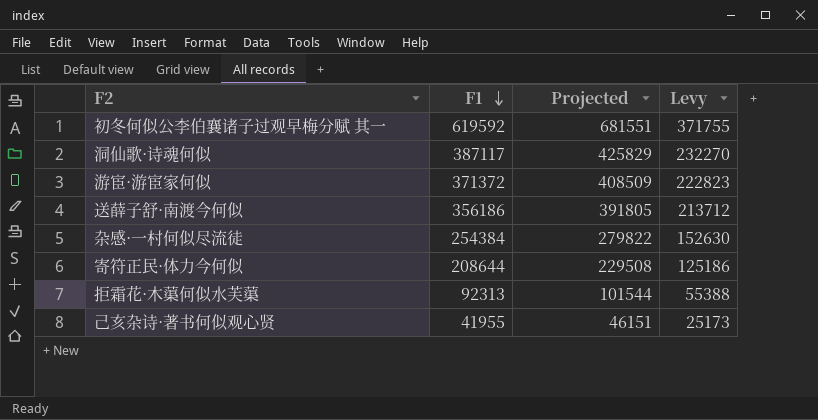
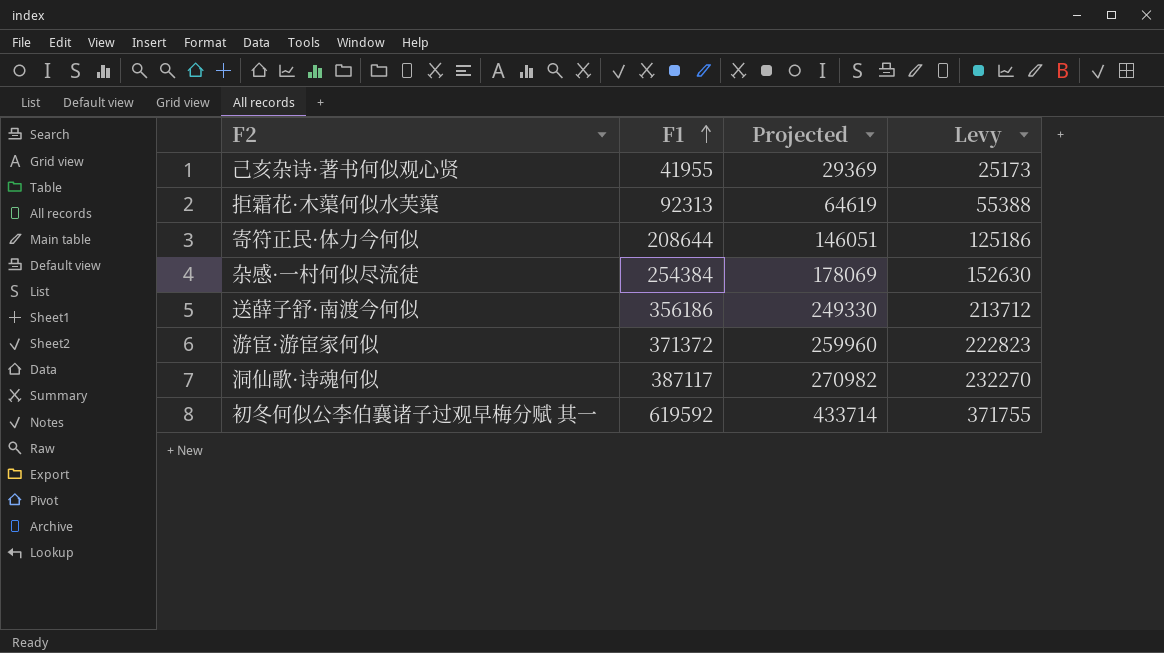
row order: F1 descending -> F1 ascending
column Projected | formula: [F1] * 1.1 -> [F1] * 0.7

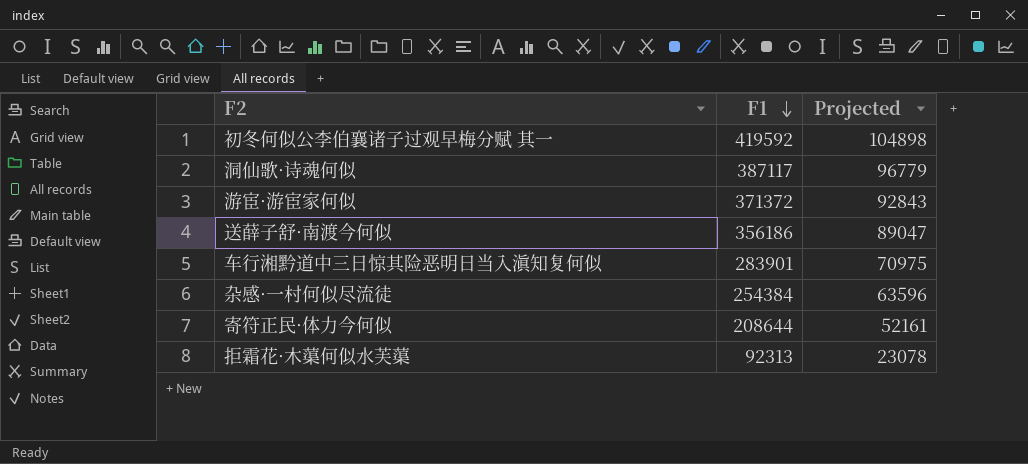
row order: F1 ascending -> F1 descending
column Levy | formula: [F1] * 0.6 -> none
column Projected | formula: [F1] * 0.7 -> [F1] * 0.25
row 己亥杂诗·著书何似观心贤: 41955 | 29369 | 25173 -> none
初冬何似公李伯襄诸子过观早梅分赋 其一 | F1: 619592 -> 419592
row 车行湘黔道中三日惊其险恶明日当入滇知复何似: none -> 283901 | 70975

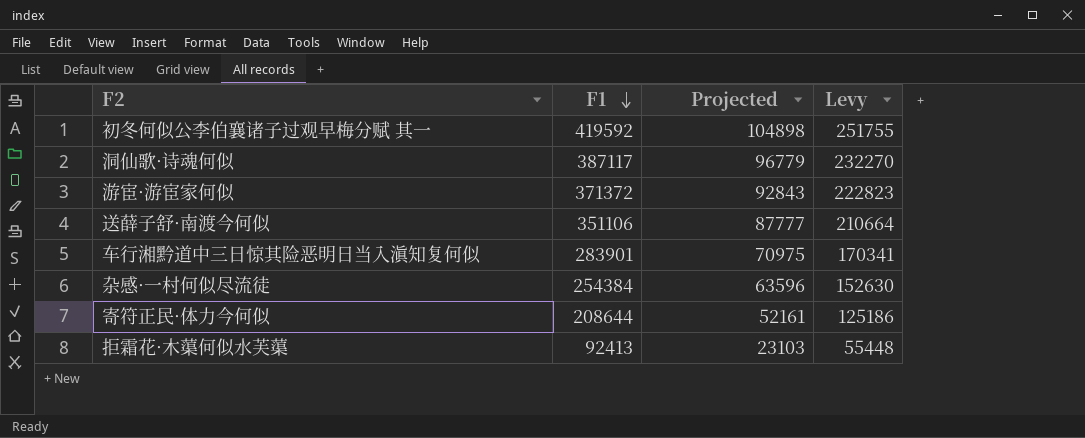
column Levy | formula: none -> [F1] * 0.6
送薛子舒·南渡今何似 | F1: 356186 -> 351106
送薛子舒·南渡今何似 | Projected: 89047 -> 87777
拒霜花·木蕖何似水芙蕖 | F1: 92313 -> 92413
拒霜花·木蕖何似水芙蕖 | Projected: 23078 -> 23103

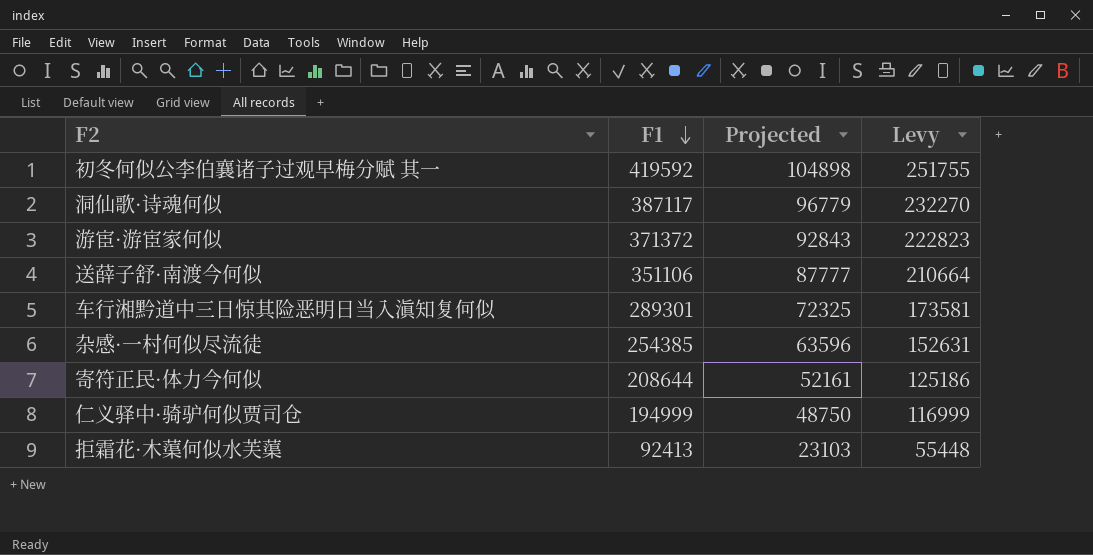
车行湘黔道中三日惊其险恶明日当入滇知复何似 | F1: 283901 -> 289301
车行湘黔道中三日惊其险恶明日当入滇知复何似 | Projected: 70975 -> 72325
车行湘黔道中三日惊其险恶明日当入滇知复何似 | Levy: 170341 -> 173581
杂感·一村何似尽流徒 | F1: 254384 -> 254385
杂感·一村何似尽流徒 | Levy: 152630 -> 152631
row 仁义驿中·骑驴何似贾司仓: none -> 194999 | 48750 | 116999

